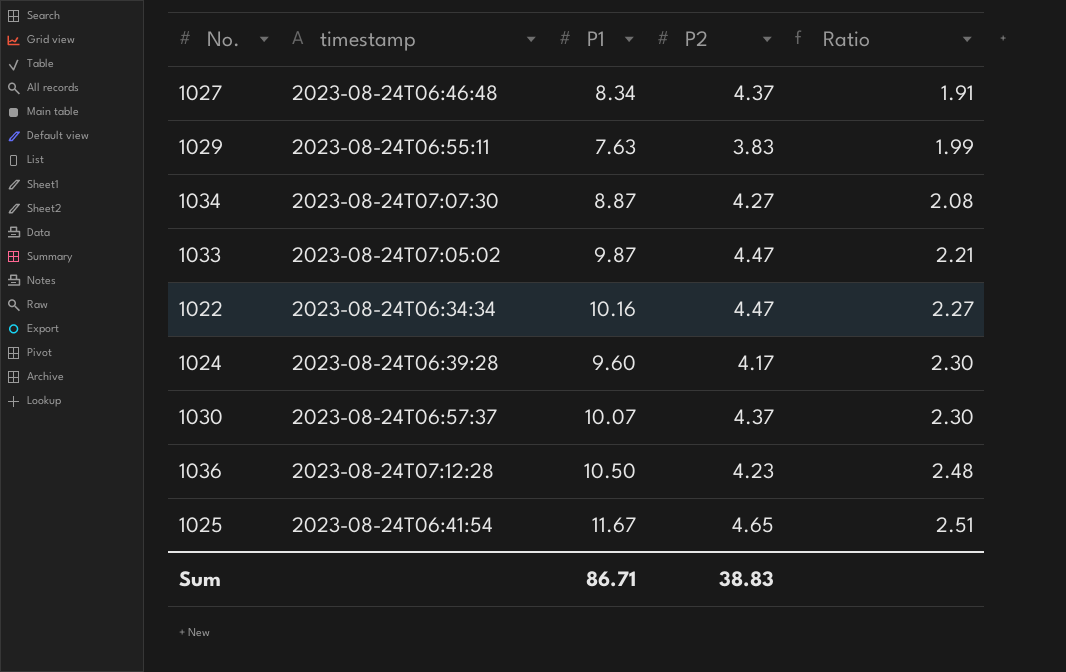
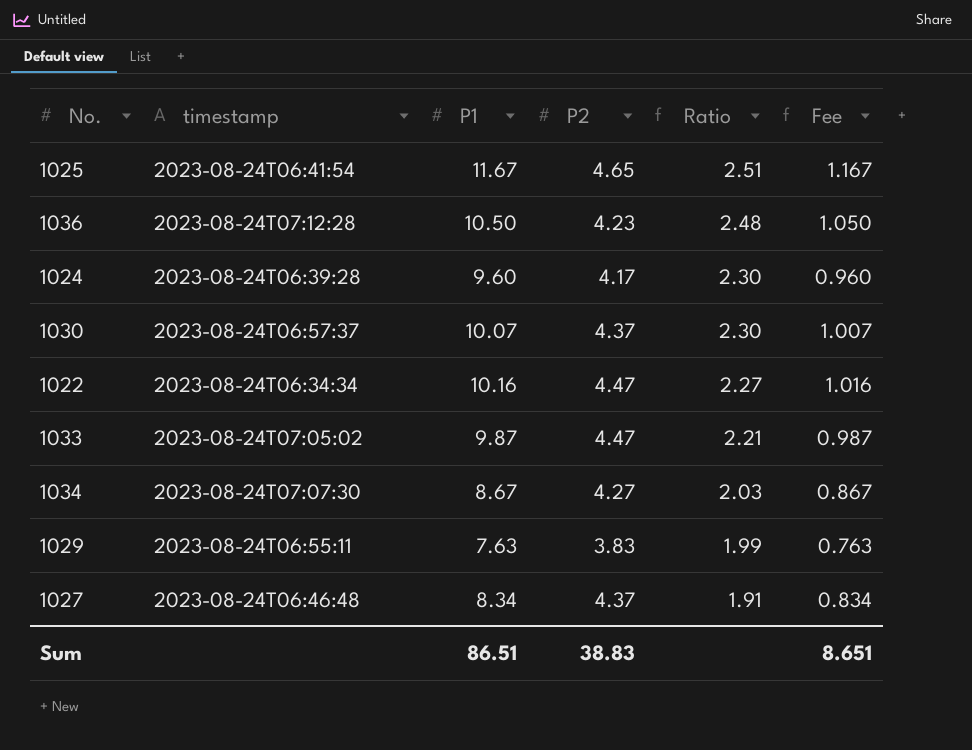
row order: Ratio ascending -> Ratio descending
column Fee | formula: none -> [P1] * 0.1
1034 | P1: 8.87 -> 8.67
1034 | Ratio: 2.08 -> 2.03
Sum | P1: 86.71 -> 86.51

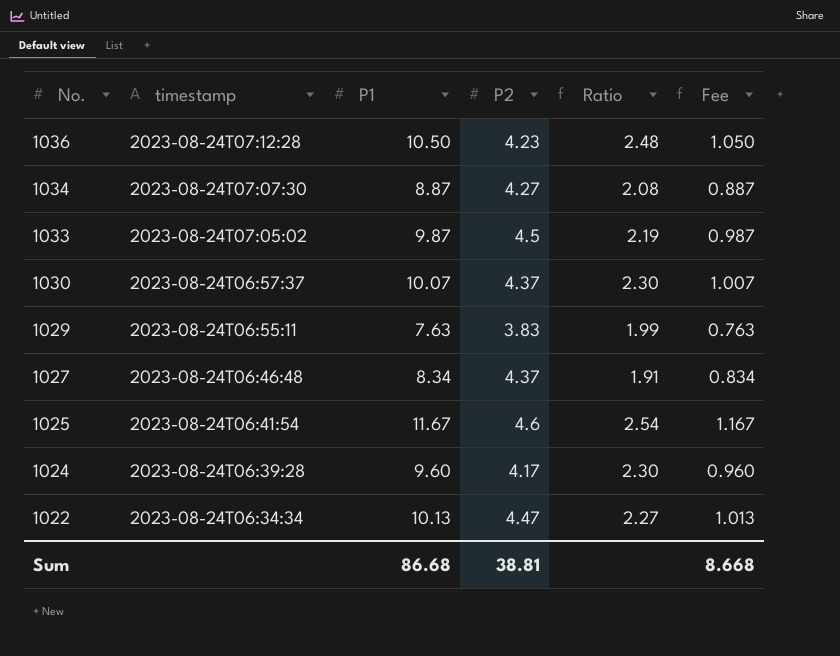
row order: Ratio descending -> No. descending
1034 | P1: 8.67 -> 8.87
1034 | Ratio: 2.03 -> 2.08
1034 | Fee: 0.867 -> 0.887
1033 | P2: 4.47 -> 4.5
1033 | Ratio: 2.21 -> 2.19
1025 | P2: 4.65 -> 4.6
1025 | Ratio: 2.51 -> 2.54
1022 | P1: 10.16 -> 10.13
1022 | Fee: 1.016 -> 1.013
Sum | P1: 86.51 -> 86.68
Sum | P2: 38.83 -> 38.81
Sum | Fee: 8.651 -> 8.668

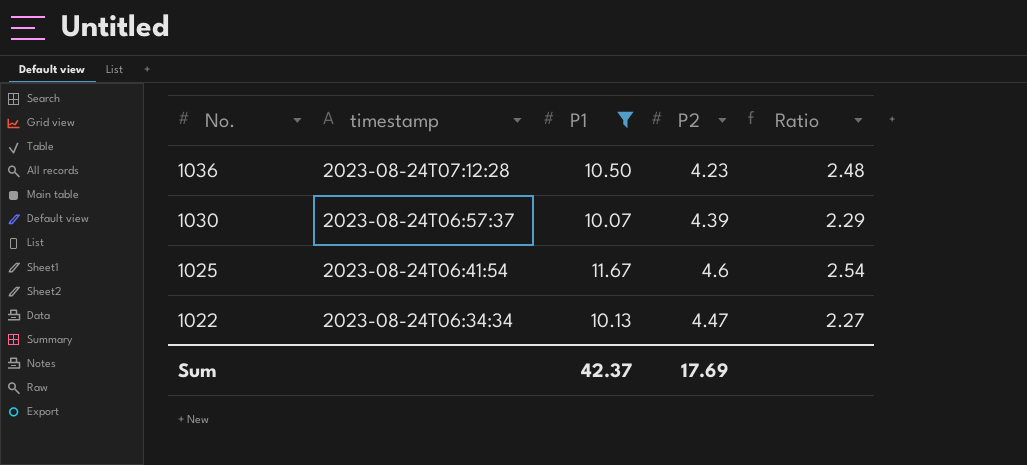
filter: none -> P1 >= 10.07
column Fee | formula: [P1] * 0.1 -> none
1030 | P2: 4.37 -> 4.39
1030 | Ratio: 2.30 -> 2.29
Sum | P1: 86.68 -> 42.37
Sum | P2: 38.81 -> 17.69

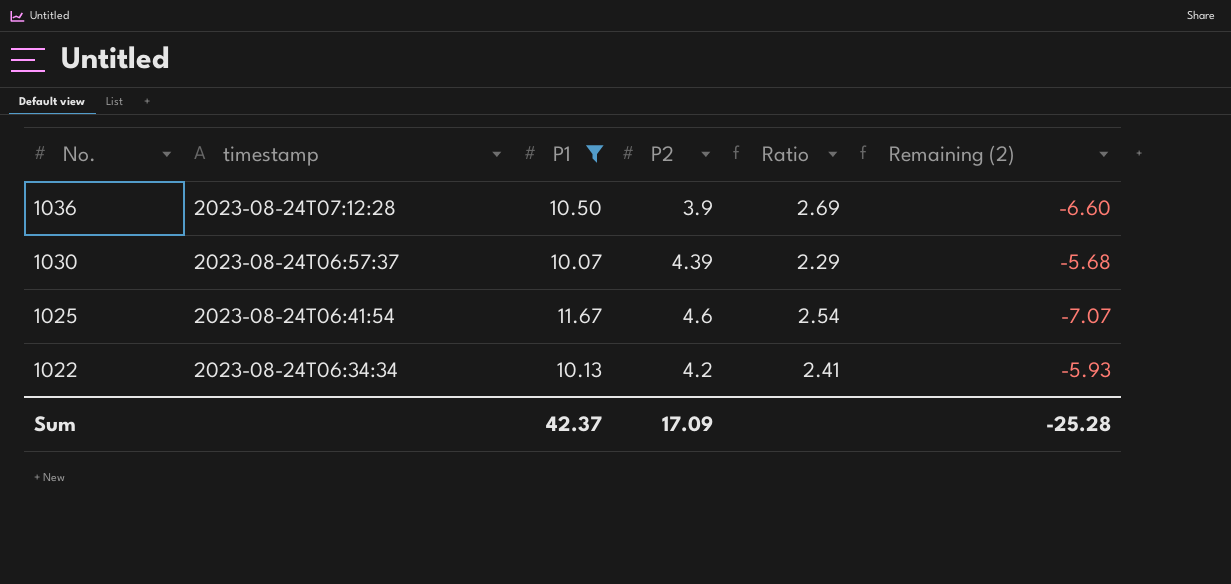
column Remaining (2) | formula: none -> [P2] - [P1]
1036 | P2: 4.23 -> 3.9
1036 | Ratio: 2.48 -> 2.69
1022 | P2: 4.47 -> 4.2
1022 | Ratio: 2.27 -> 2.41
Sum | P2: 17.69 -> 17.09

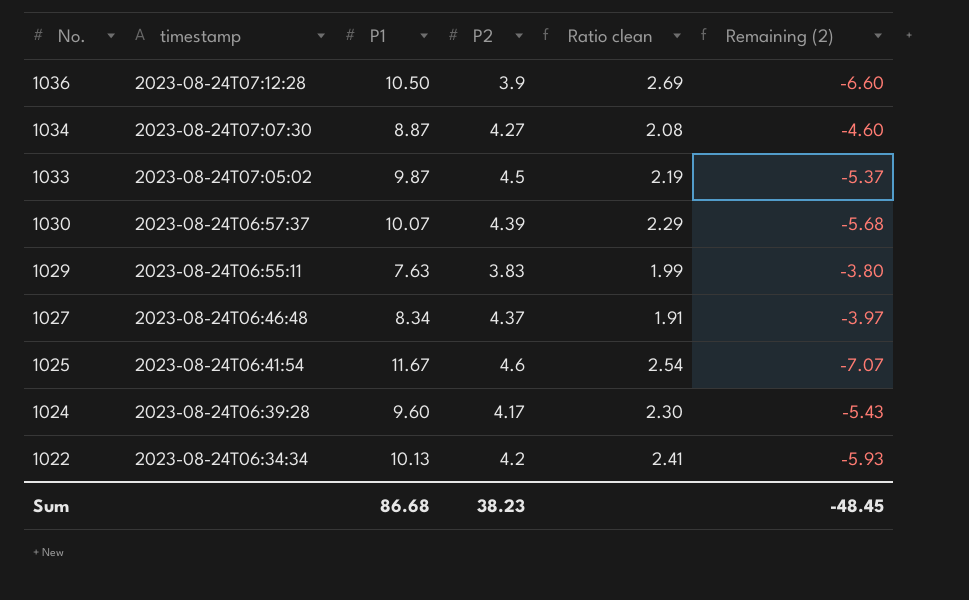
filter: P1 >= 10.07 -> none
column name: Ratio -> Ratio clean
Sum | P1: 42.37 -> 86.68
Sum | P2: 17.09 -> 38.23
Sum | Remaining (2): -25.28 -> -48.45

